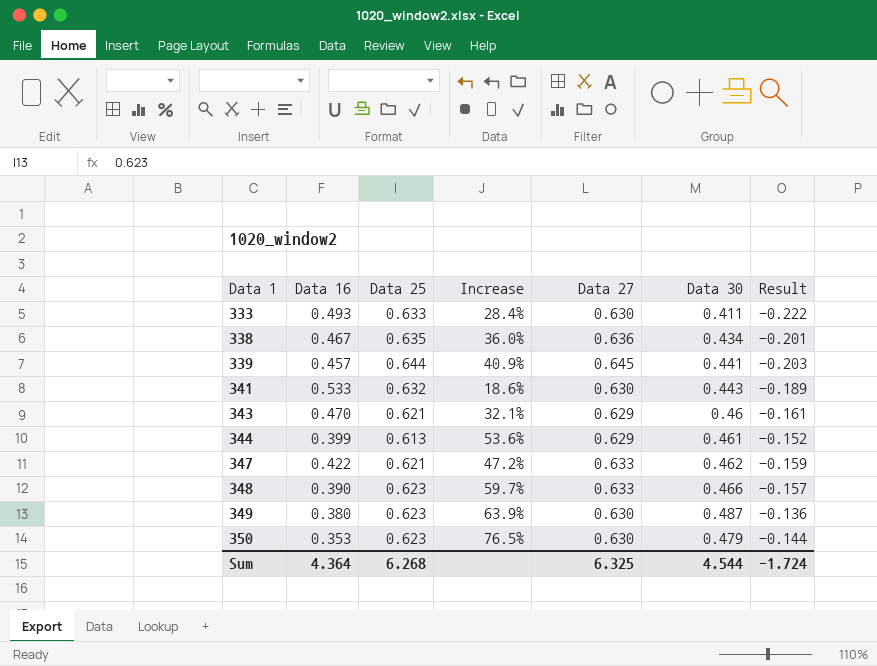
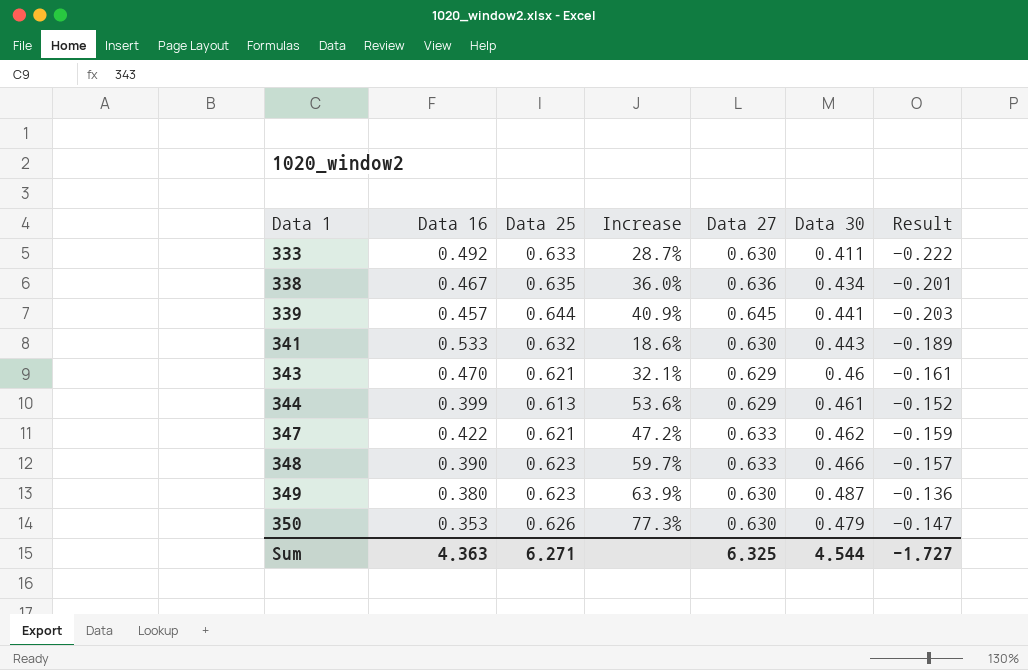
333 | Data 16: 0.493 -> 0.492
333 | Increase: 28.4% -> 28.7%
350 | Data 25: 0.623 -> 0.626
350 | Increase: 76.5% -> 77.3%
350 | Result: -0.144 -> -0.147
Sum | Data 16: 4.364 -> 4.363
Sum | Data 25: 6.268 -> 6.271
Sum | Result: -1.724 -> -1.727

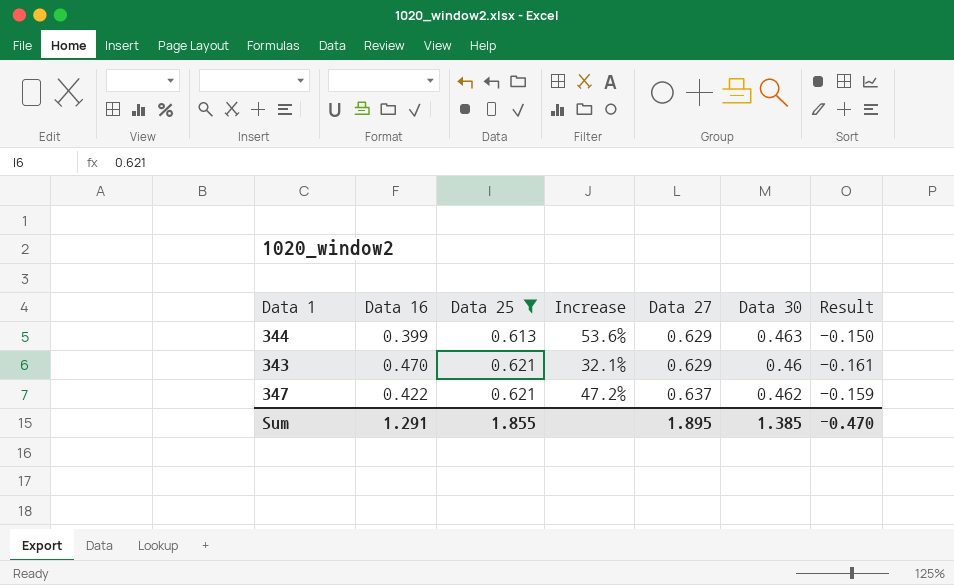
filter: none -> Data 25 <= 0.621
row order: Data 1 ascending -> Data 25 ascending
344 | Data 30: 0.461 -> 0.463
344 | Result: -0.152 -> -0.150
347 | Data 27: 0.633 -> 0.637
Sum | Data 16: 4.363 -> 1.291
Sum | Data 25: 6.271 -> 1.855
Sum | Data 27: 6.325 -> 1.895
Sum | Data 30: 4.544 -> 1.385
Sum | Result: -1.727 -> -0.470

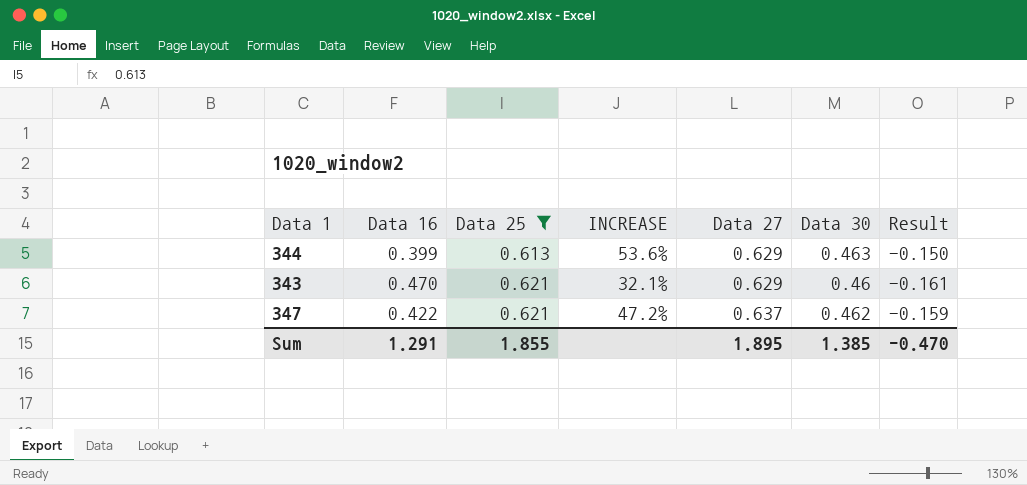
column name: Increase -> INCREASE

